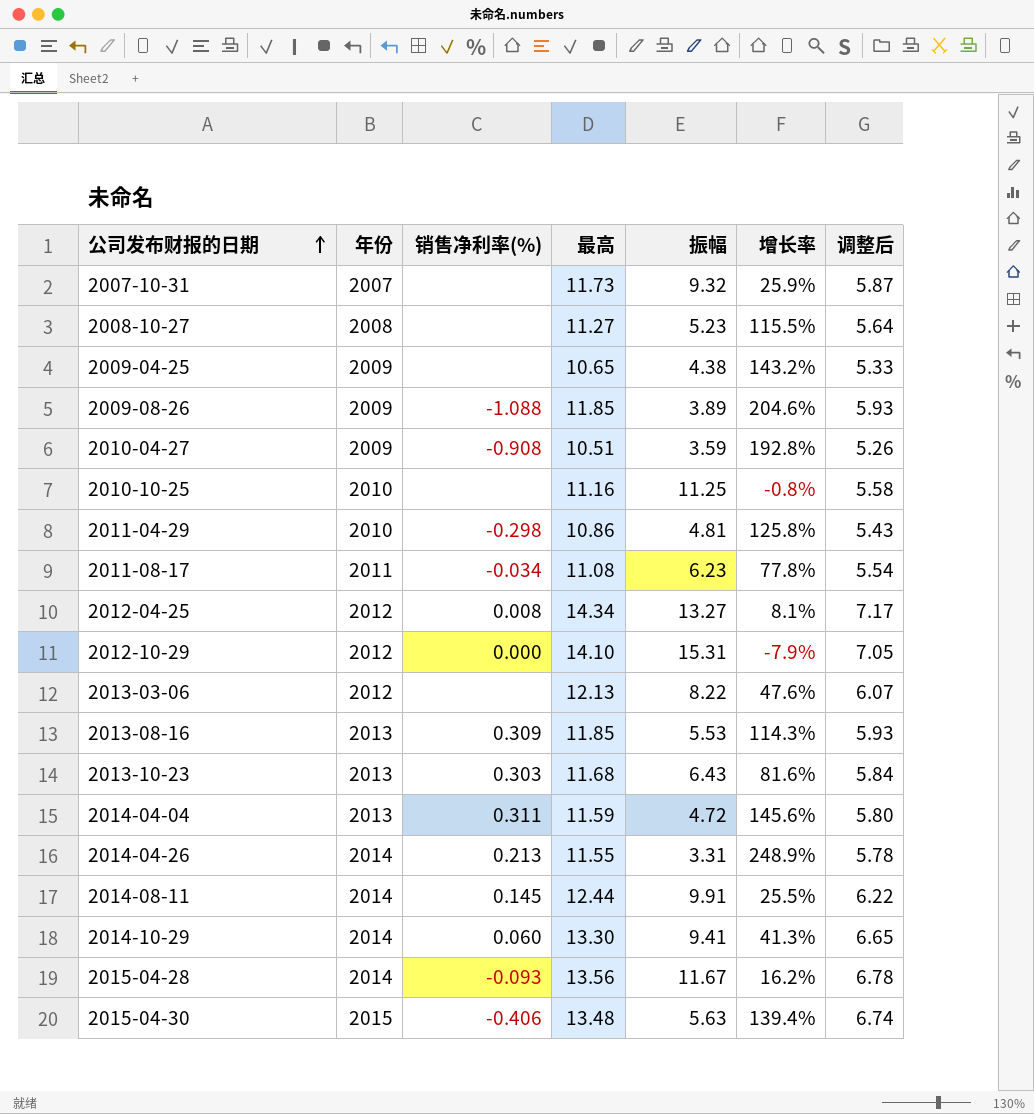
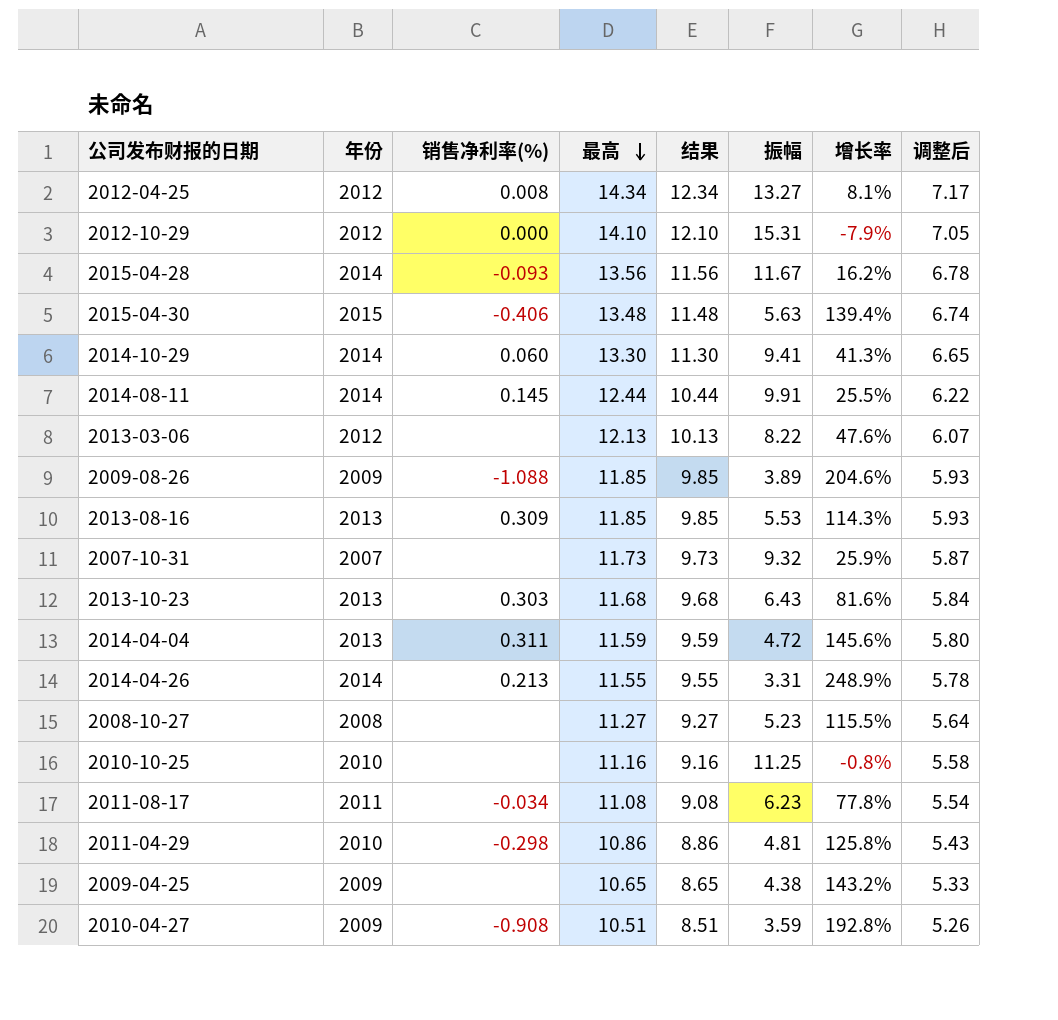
row order: 公司发布财报的日期 ascending -> 最高 descending
column 结果 | formula: none -> [最高] - 2

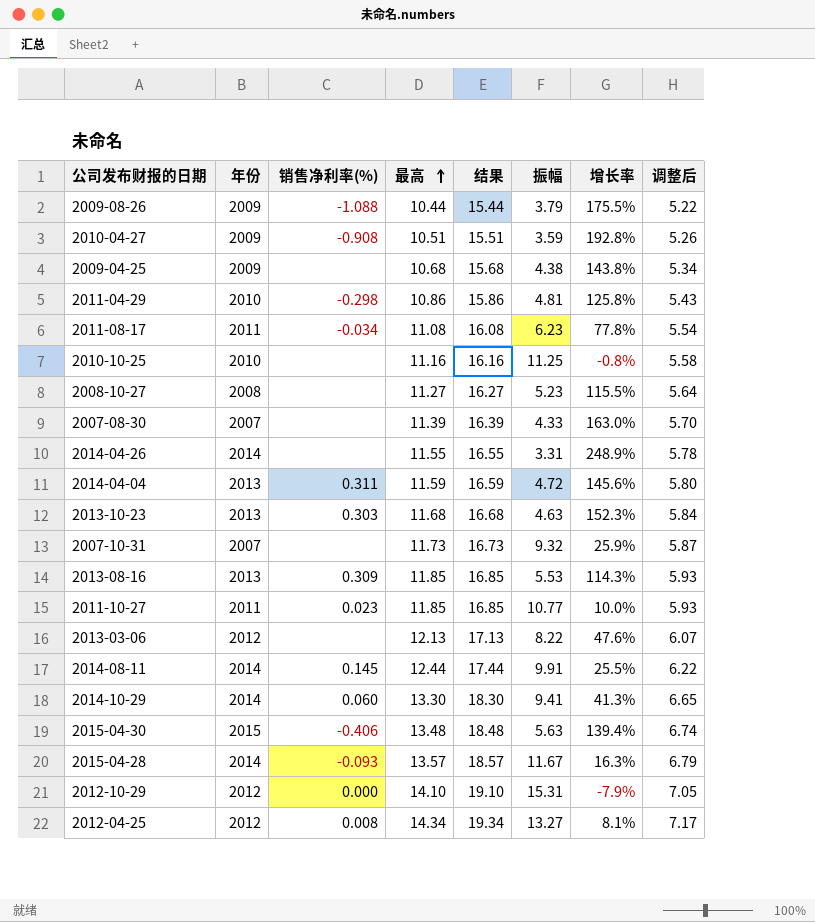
row order: 最高 descending -> 最高 ascending
column 结果 | formula: [最高] - 2 -> [最高] + 5
2009-08-26 | 最高: 11.85 -> 10.44
2009-08-26 | 振幅: 3.89 -> 3.79
2009-08-26 | 增长率: 204.6% -> 175.5%
2009-08-26 | 调整后: 5.93 -> 5.22
2009-04-25 | 最高: 10.65 -> 10.68
2009-04-25 | 增长率: 143.2% -> 143.8%
2009-04-25 | 调整后: 5.33 -> 5.34
row 2007-08-30: none -> 2007 | none | 11.39 | 16.39 | 4.33 | 163.0% | 5.70
2014-04-26 | 销售净利率(%): 0.213 -> none
2013-10-23 | 振幅: 6.43 -> 4.63
2013-10-23 | 增长率: 81.6% -> 152.3%
row 2011-10-27: none -> 2011 | 0.023 | 11.85 | 16.85 | 10.77 | 10.0% | 5.93
2015-04-28 | 最高: 13.56 -> 13.57
2015-04-28 | 增长率: 16.2% -> 16.3%
2015-04-28 | 调整后: 6.78 -> 6.79

